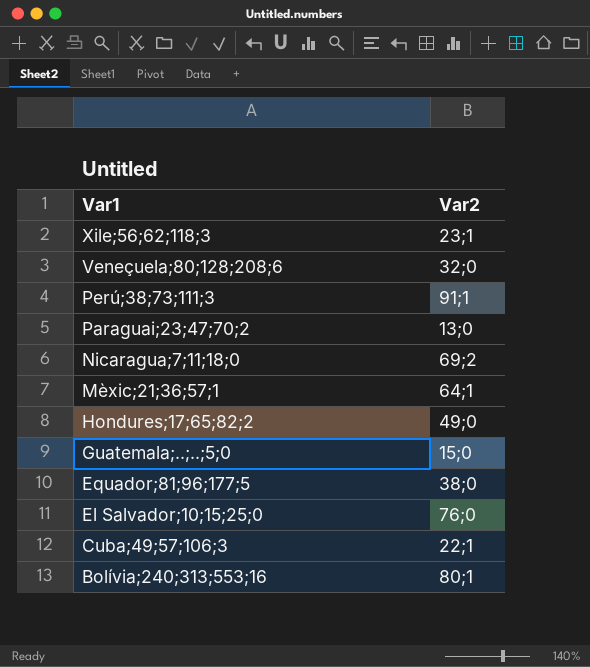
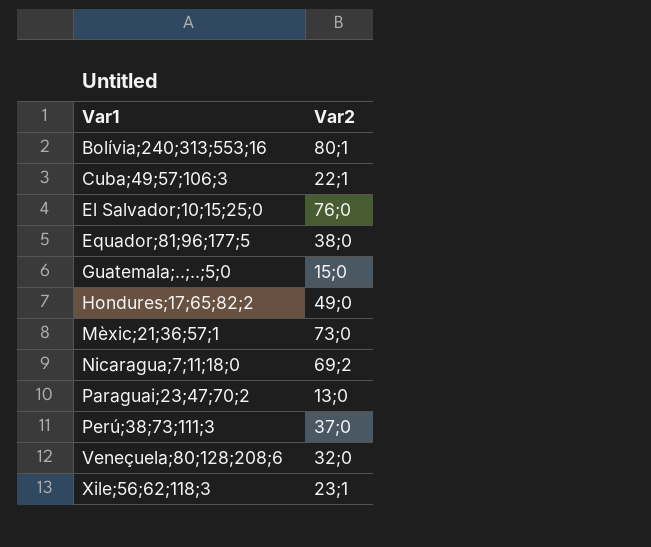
row order: Var1 descending -> Var1 ascending
Mèxic;21;36;57;1 | Var2: 64;1 -> 73;0
Perú;38;73;111;3 | Var2: 91;1 -> 37;0

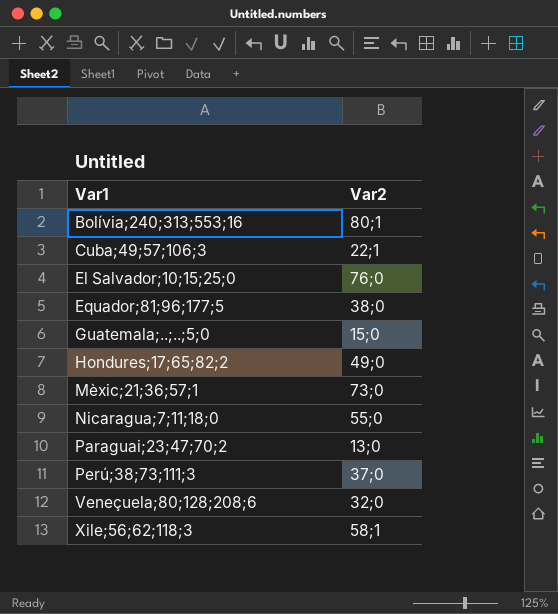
Nicaragua;7;11;18;0 | Var2: 69;2 -> 55;0
Xile;56;62;118;3 | Var2: 23;1 -> 58;1

